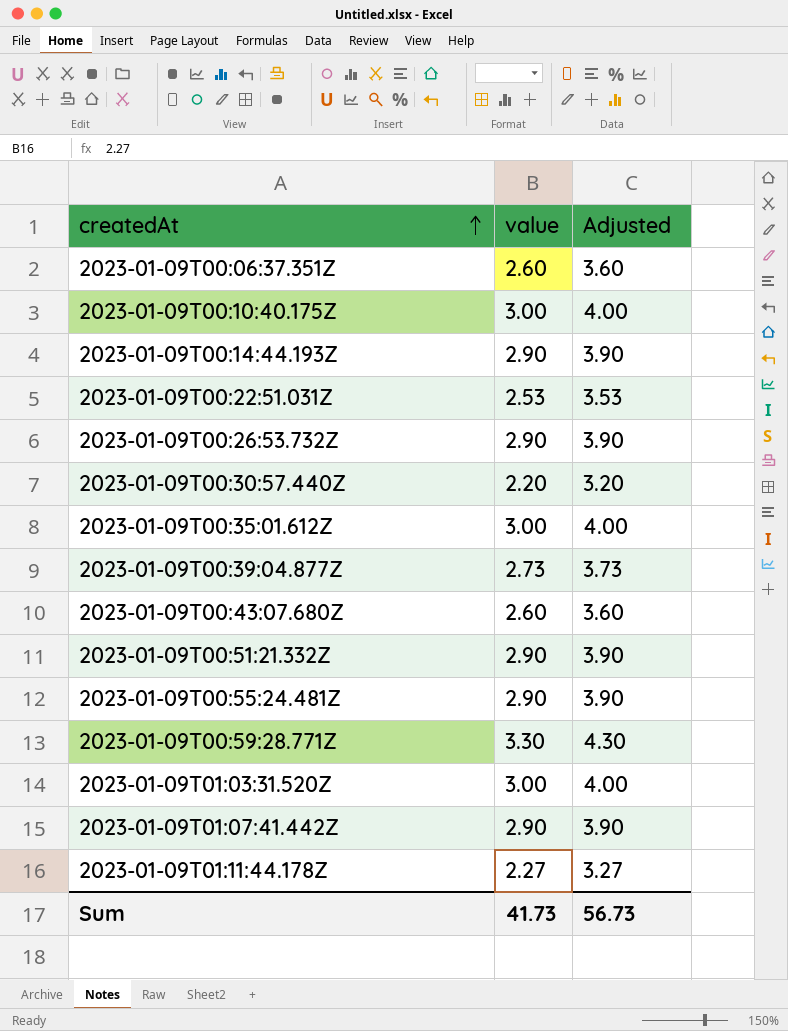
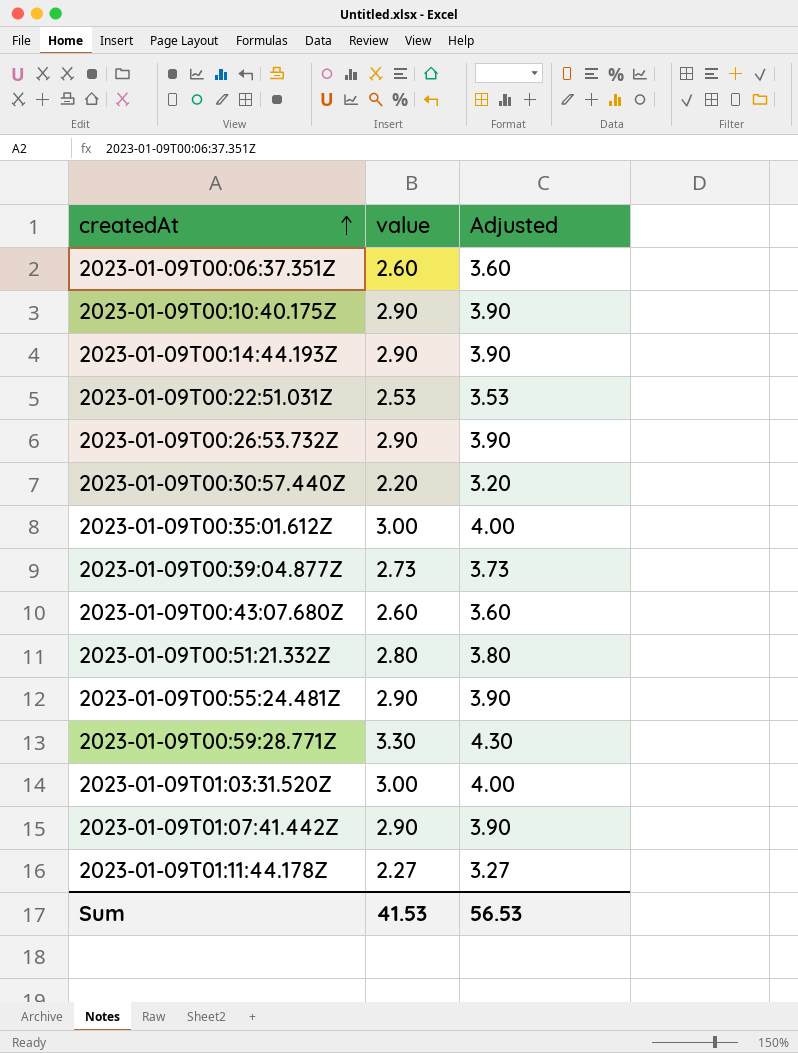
2023-01-09T00:10:40.175Z | value: 3.00 -> 2.90
2023-01-09T00:10:40.175Z | Adjusted: 4.00 -> 3.90
2023-01-09T00:51:21.332Z | value: 2.90 -> 2.80
2023-01-09T00:51:21.332Z | Adjusted: 3.90 -> 3.80
Sum | value: 41.73 -> 41.53
Sum | Adjusted: 56.73 -> 56.53

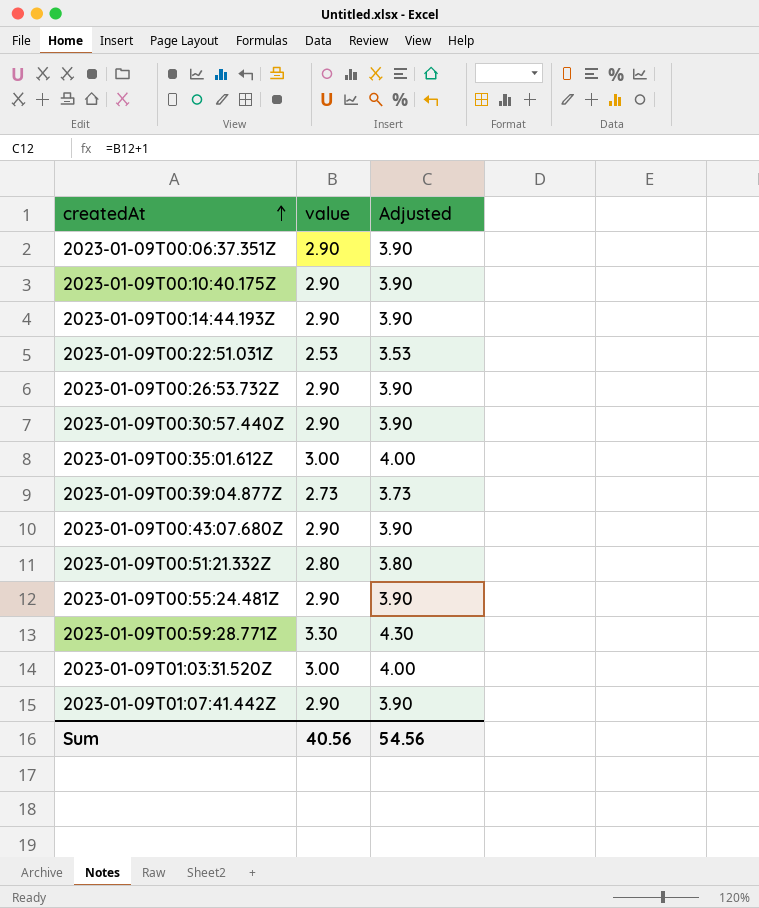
row 2023-01-09T01:11:44.178Z: 2.27 | 3.27 -> none
2023-01-09T00:06:37.351Z | value: 2.60 -> 2.90
2023-01-09T00:06:37.351Z | Adjusted: 3.60 -> 3.90
2023-01-09T00:30:57.440Z | value: 2.20 -> 2.90
2023-01-09T00:30:57.440Z | Adjusted: 3.20 -> 3.90
2023-01-09T00:43:07.680Z | value: 2.60 -> 2.90
2023-01-09T00:43:07.680Z | Adjusted: 3.60 -> 3.90
Sum | value: 41.53 -> 40.56
Sum | Adjusted: 56.53 -> 54.56

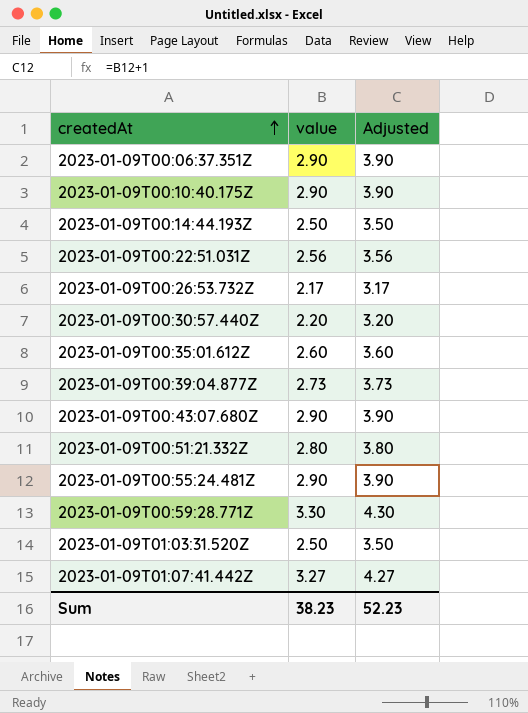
2023-01-09T00:14:44.193Z | value: 2.90 -> 2.50
2023-01-09T00:14:44.193Z | Adjusted: 3.90 -> 3.50
2023-01-09T00:22:51.031Z | value: 2.53 -> 2.56
2023-01-09T00:22:51.031Z | Adjusted: 3.53 -> 3.56
2023-01-09T00:26:53.732Z | value: 2.90 -> 2.17
2023-01-09T00:26:53.732Z | Adjusted: 3.90 -> 3.17
2023-01-09T00:30:57.440Z | value: 2.90 -> 2.20
2023-01-09T00:30:57.440Z | Adjusted: 3.90 -> 3.20
2023-01-09T00:35:01.612Z | value: 3.00 -> 2.60
2023-01-09T00:35:01.612Z | Adjusted: 4.00 -> 3.60
2023-01-09T01:03:31.520Z | value: 3.00 -> 2.50
2023-01-09T01:03:31.520Z | Adjusted: 4.00 -> 3.50
2023-01-09T01:07:41.442Z | value: 2.90 -> 3.27
2023-01-09T01:07:41.442Z | Adjusted: 3.90 -> 4.27
Sum | value: 40.56 -> 38.23
Sum | Adjusted: 54.56 -> 52.23

